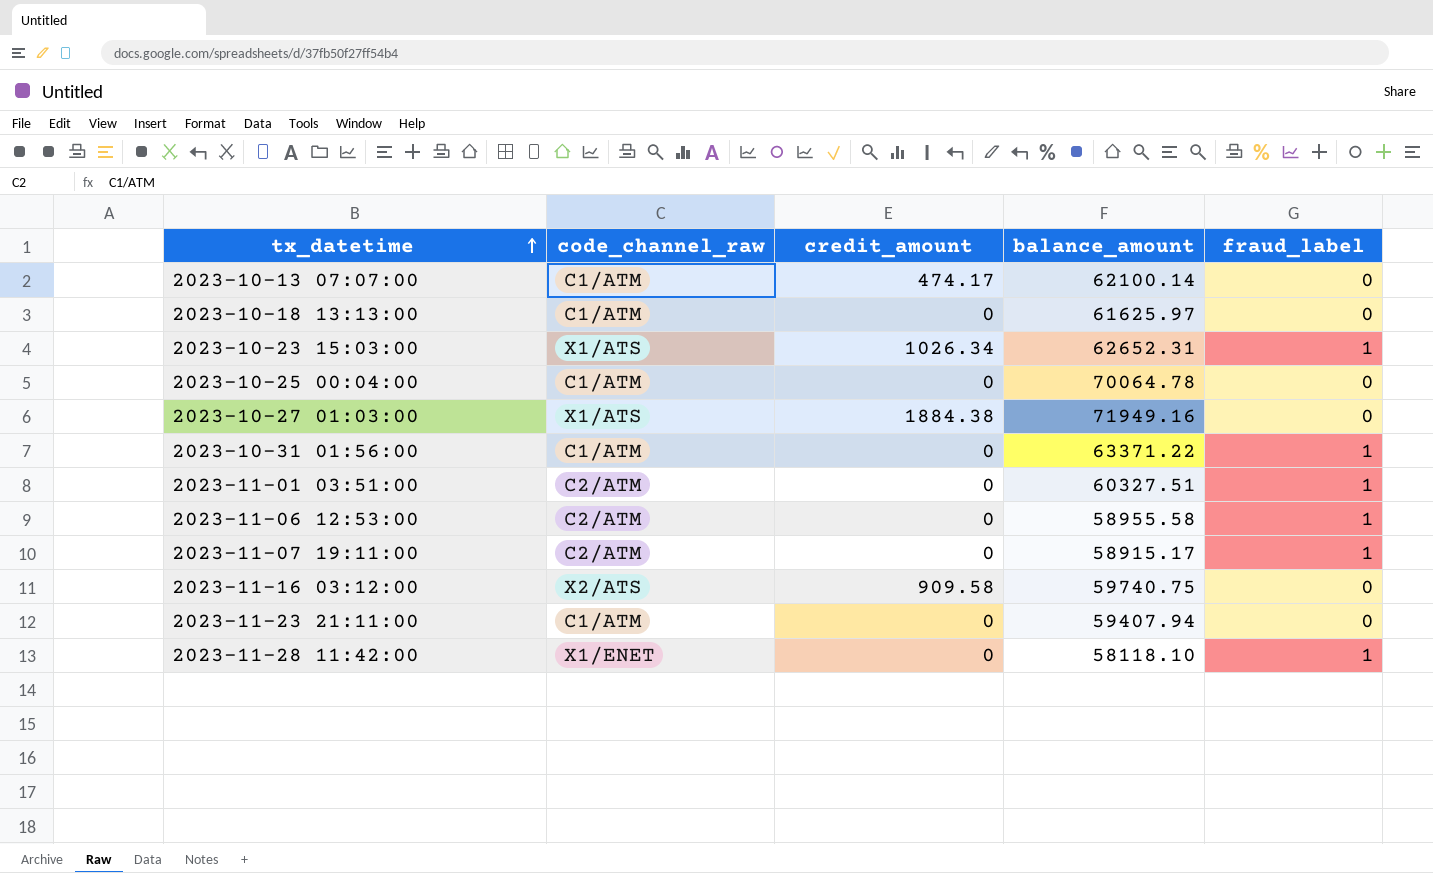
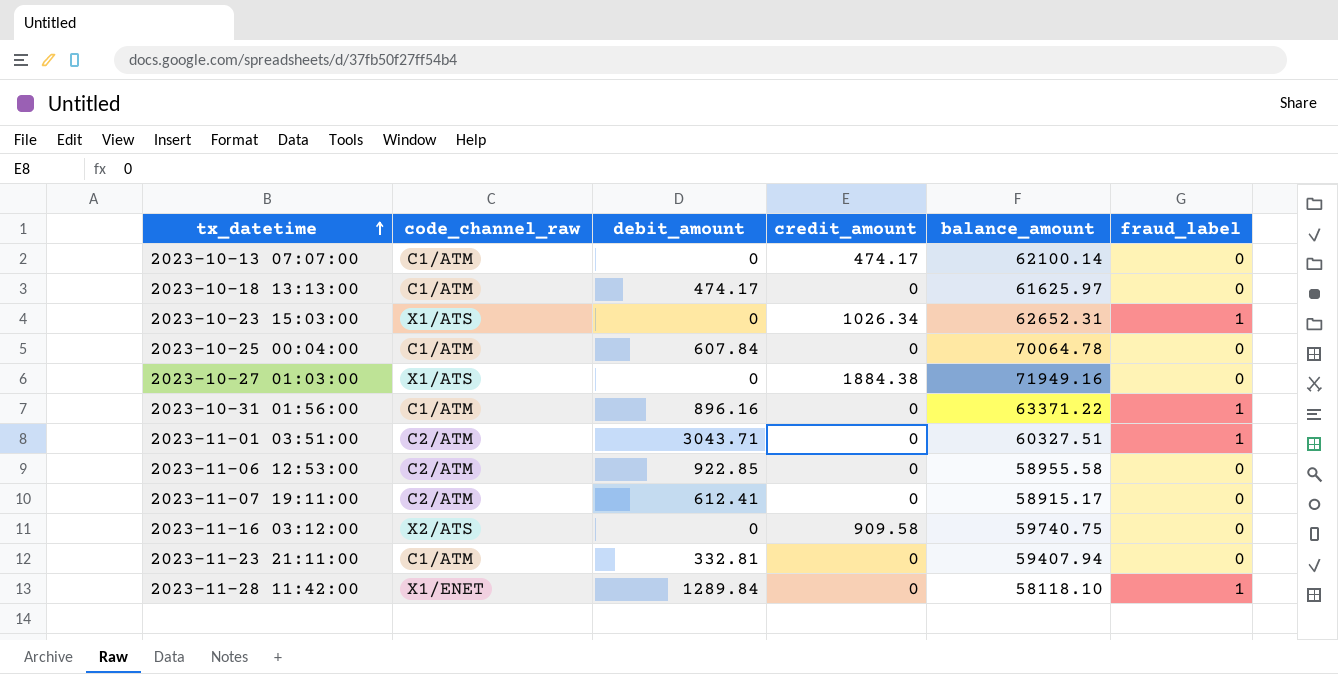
column debit_amount | position: none -> 3
2023-11-06 12:53:00 | fraud_label: 1 -> 0
2023-11-07 19:11:00 | fraud_label: 1 -> 0

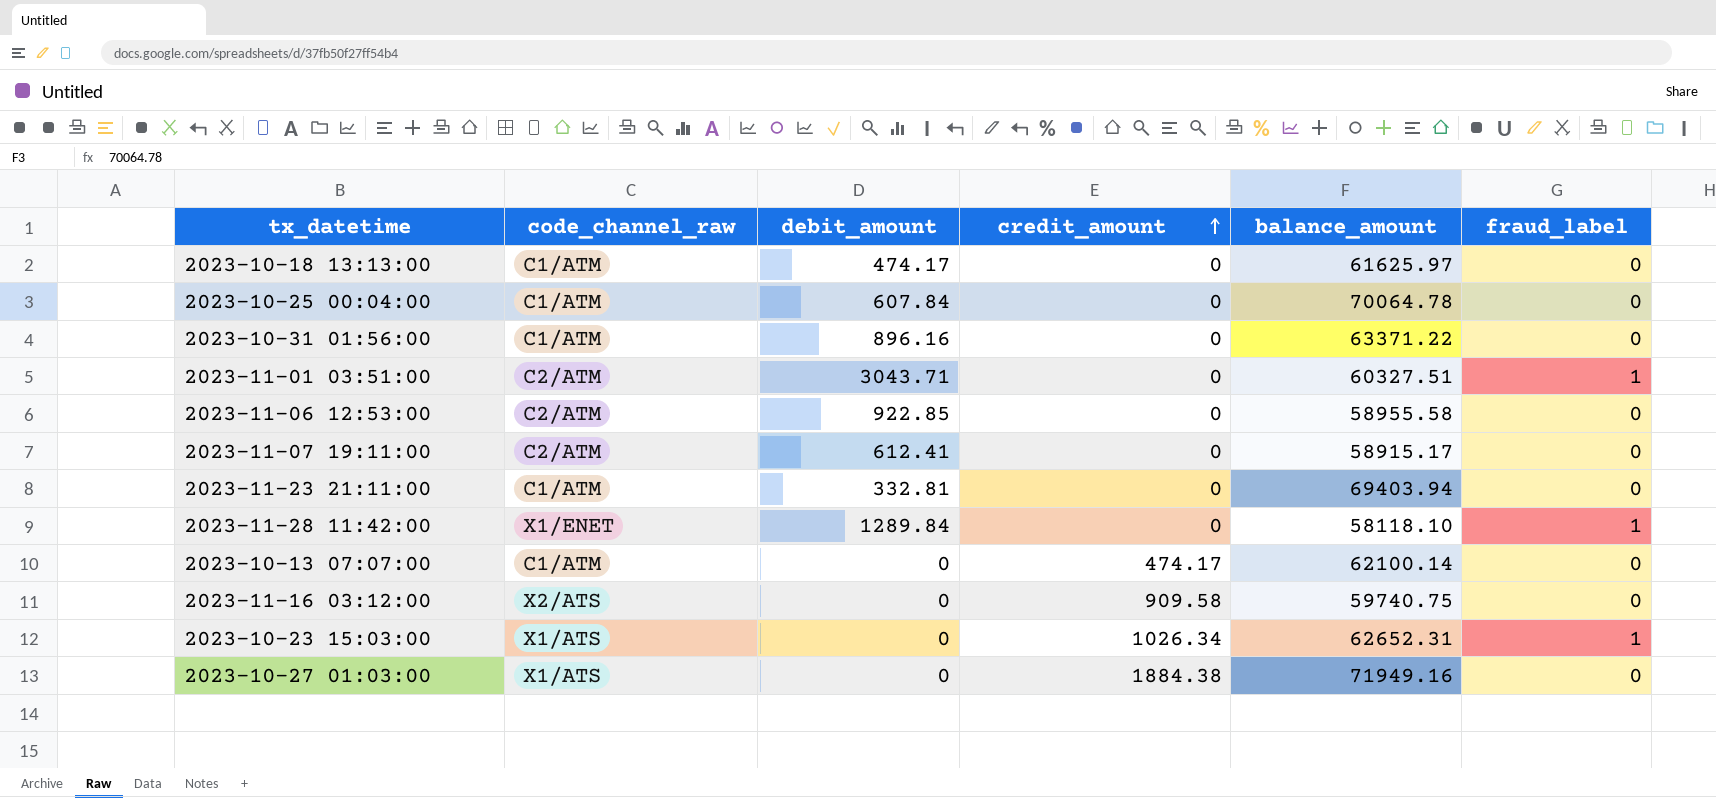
row order: tx_datetime ascending -> credit_amount ascending
2023-10-31 01:56:00 | fraud_label: 1 -> 0
2023-11-23 21:11:00 | balance_amount: 59407.94 -> 69403.94

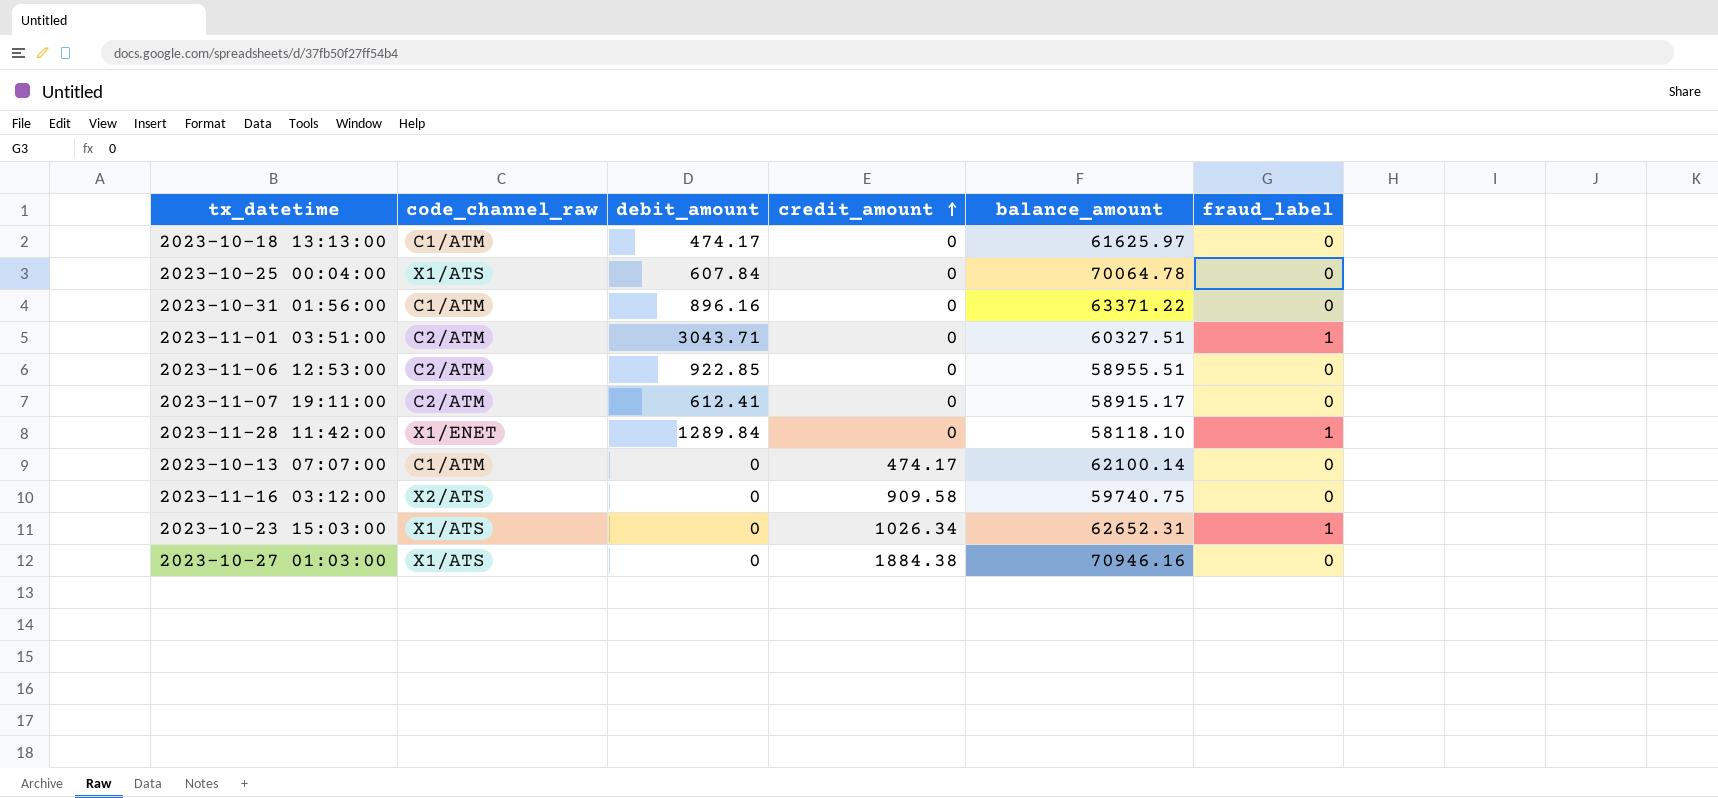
row 2023-11-23 21:11:00: C1/ATM | 332.81 | 0 | 69403.94 | 0 -> none
2023-10-25 00:04:00 | code_channel_raw: C1/ATM -> X1/ATS
2023-11-06 12:53:00 | balance_amount: 58955.58 -> 58955.51
2023-10-27 01:03:00 | balance_amount: 71949.16 -> 70946.16

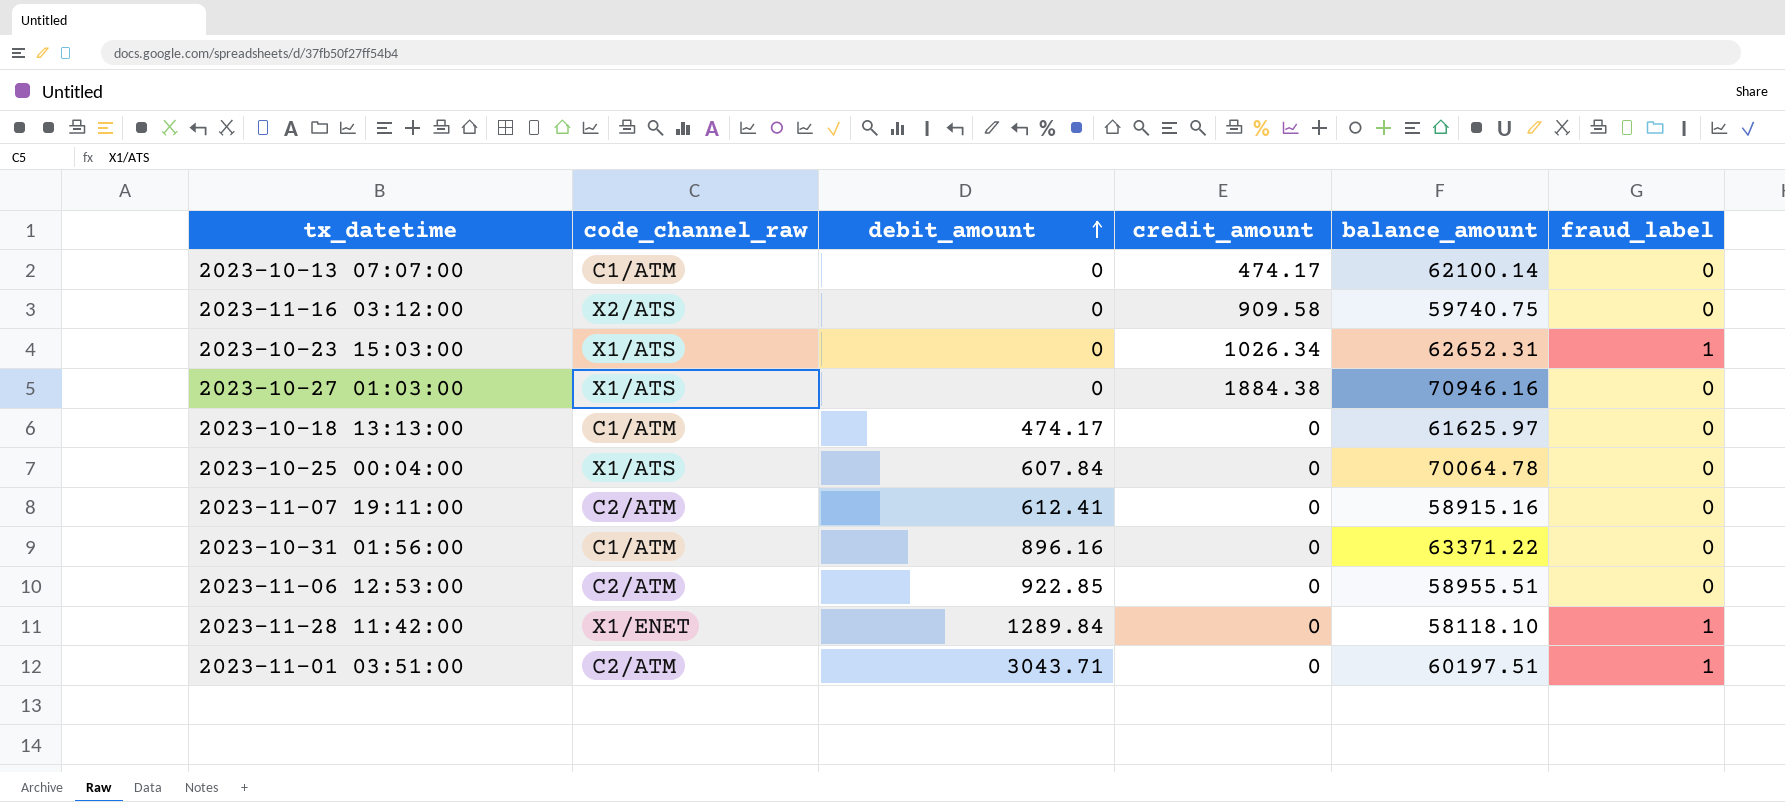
row order: credit_amount ascending -> debit_amount ascending
2023-11-07 19:11:00 | balance_amount: 58915.17 -> 58915.16
2023-11-01 03:51:00 | balance_amount: 60327.51 -> 60197.51

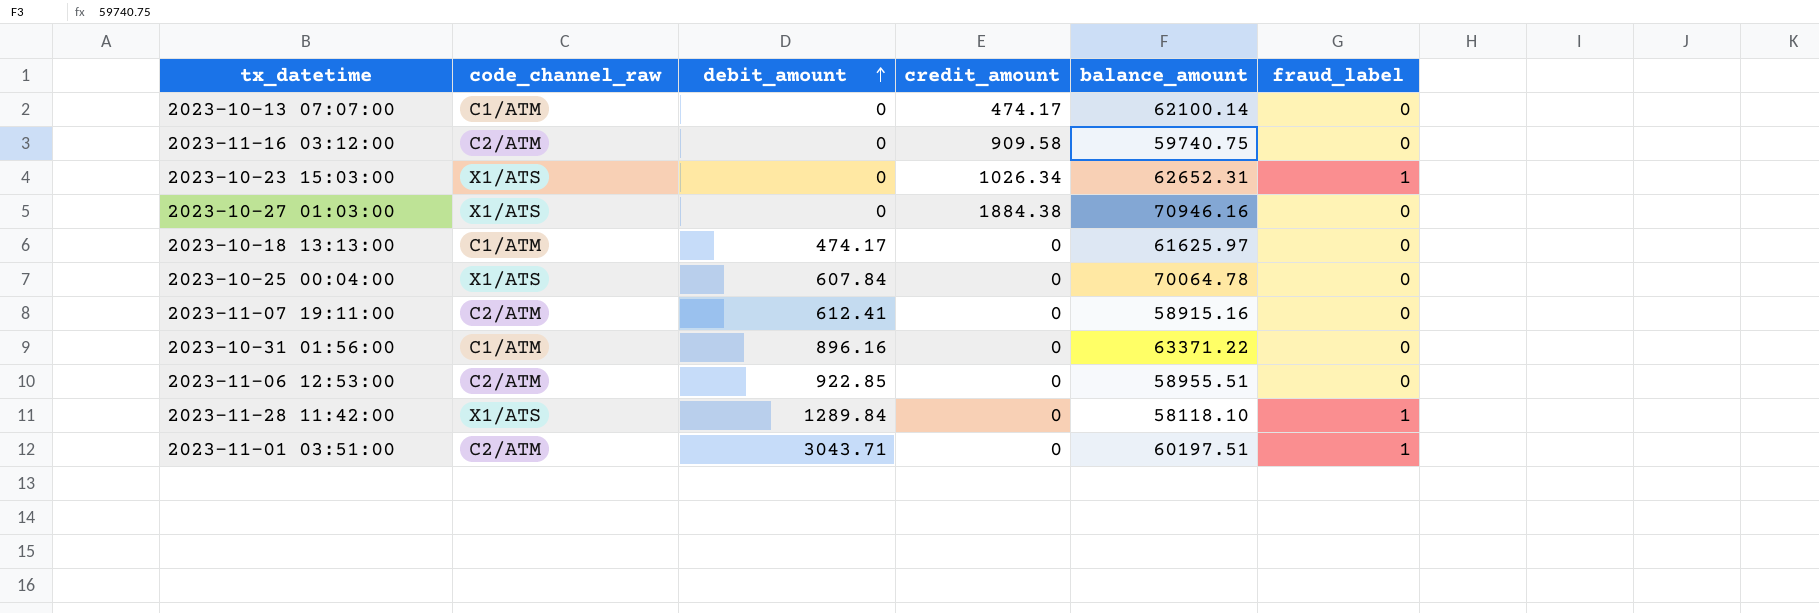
2023-11-16 03:12:00 | code_channel_raw: X2/ATS -> C2/ATM
2023-11-28 11:42:00 | code_channel_raw: X1/ENET -> X1/ATS

